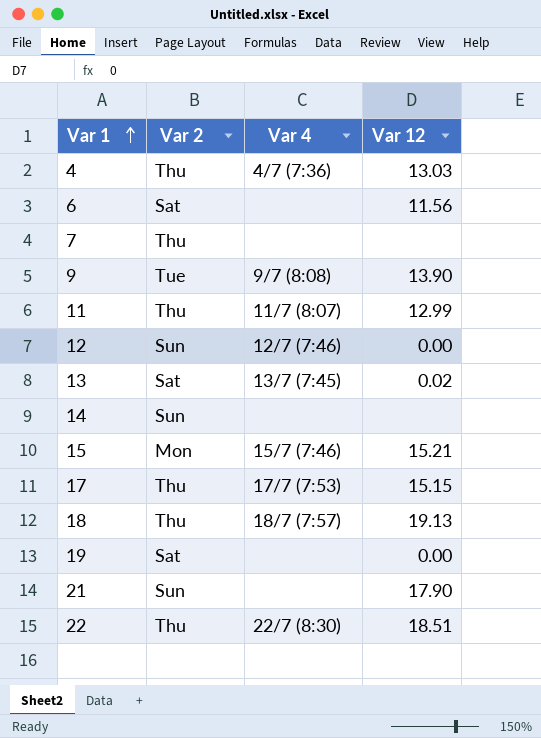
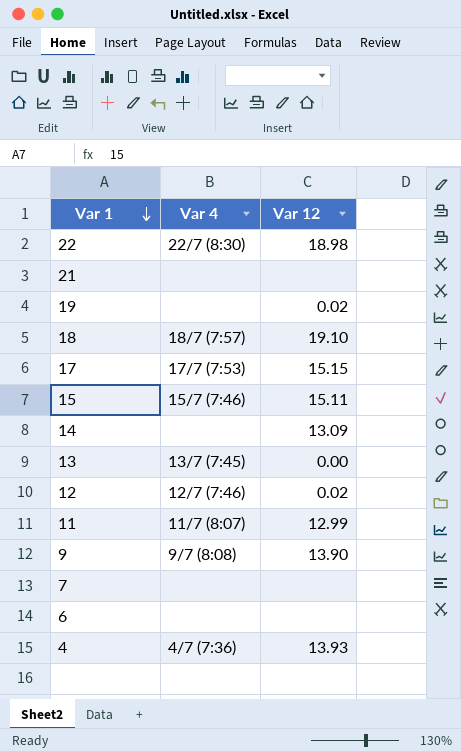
row order: Var 1 ascending -> Var 1 descending
column Var 2 | position: 2 -> none
22 | Var 12: 18.51 -> 18.98
21 | Var 12: 17.90 -> none
19 | Var 12: 0.00 -> 0.02
18 | Var 12: 19.13 -> 19.10
15 | Var 12: 15.21 -> 15.11
14 | Var 12: none -> 13.09
13 | Var 12: 0.02 -> 0.00
12 | Var 12: 0.00 -> 0.02
6 | Var 12: 11.56 -> none
4 | Var 12: 13.03 -> 13.93

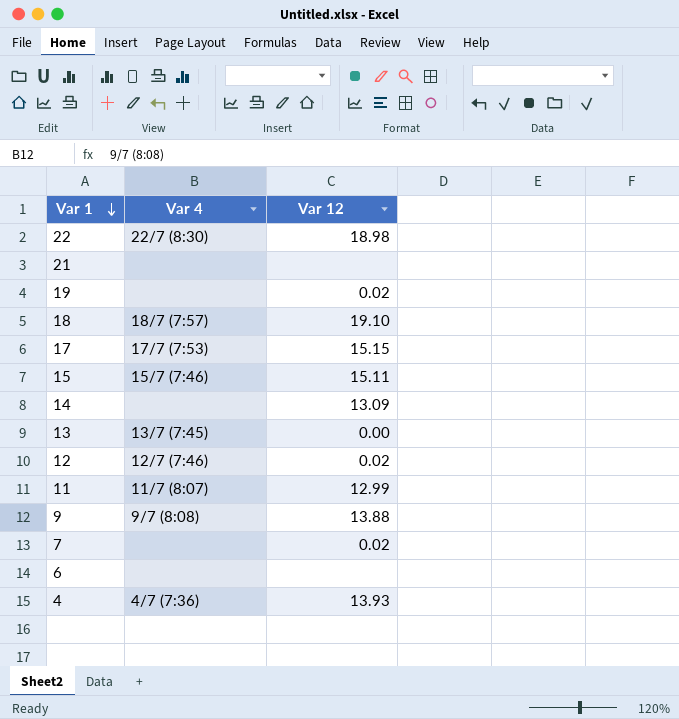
9 | Var 12: 13.90 -> 13.88
7 | Var 12: none -> 0.02

